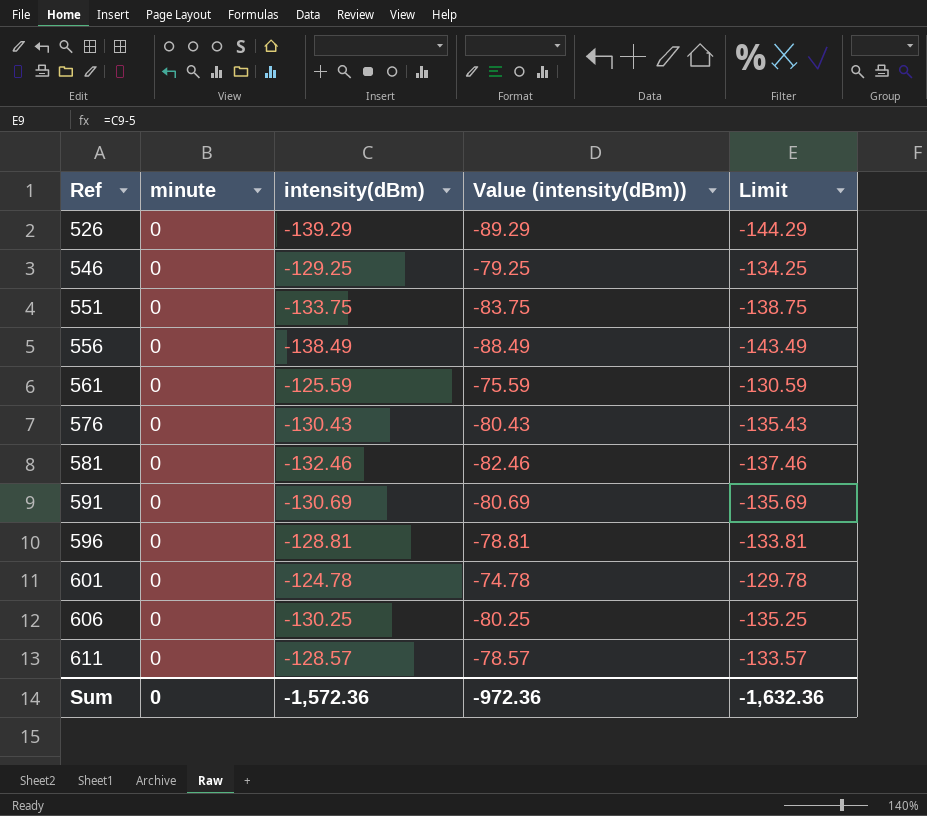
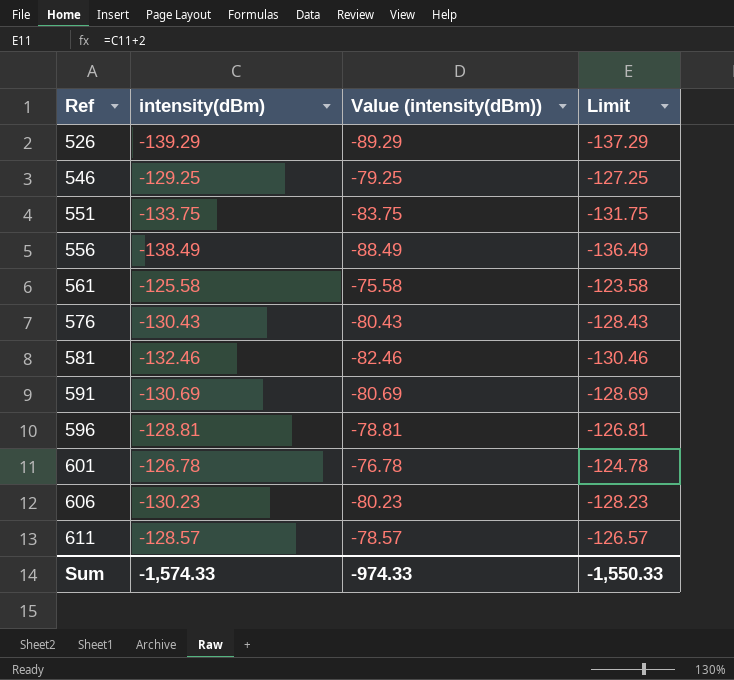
column minute | position: 2 -> none
column Limit | formula: [intensity(dBm)] - 5 -> [intensity(dBm)] + 2
561 | intensity(dBm): -125.59 -> -125.58
561 | Value (intensity(dBm)): -75.59 -> -75.58
601 | intensity(dBm): -124.78 -> -126.78
601 | Value (intensity(dBm)): -74.78 -> -76.78
606 | intensity(dBm): -130.25 -> -130.23
606 | Value (intensity(dBm)): -80.25 -> -80.23
Sum | intensity(dBm): -1,572.36 -> -1,574.33
Sum | Value (intensity(dBm)): -972.36 -> -974.33
Sum | Limit: -1,632.36 -> -1,550.33

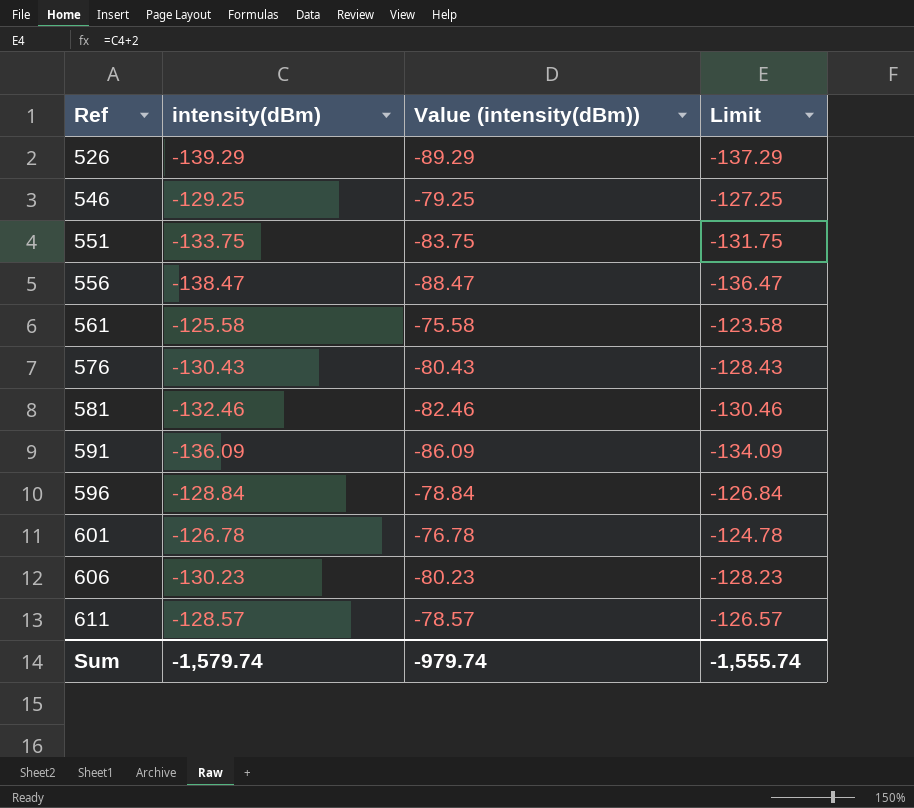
556 | intensity(dBm): -138.49 -> -138.47
556 | Value (intensity(dBm)): -88.49 -> -88.47
556 | Limit: -136.49 -> -136.47
591 | intensity(dBm): -130.69 -> -136.09
591 | Value (intensity(dBm)): -80.69 -> -86.09
591 | Limit: -128.69 -> -134.09
596 | intensity(dBm): -128.81 -> -128.84
596 | Value (intensity(dBm)): -78.81 -> -78.84
596 | Limit: -126.81 -> -126.84
Sum | intensity(dBm): -1,574.33 -> -1,579.74
Sum | Value (intensity(dBm)): -974.33 -> -979.74
Sum | Limit: -1,550.33 -> -1,555.74

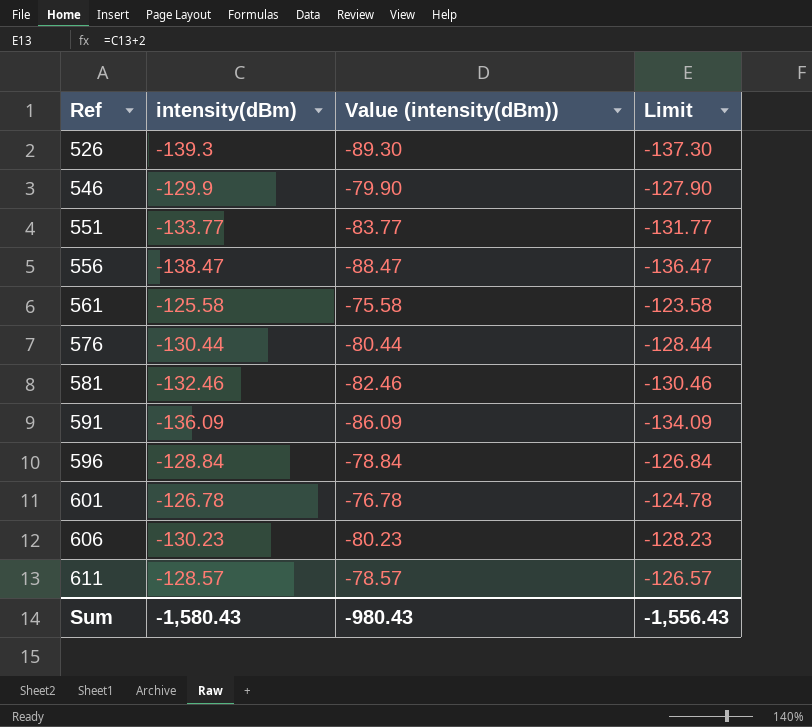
526 | intensity(dBm): -139.29 -> -139.3
526 | Value (intensity(dBm)): -89.29 -> -89.30
526 | Limit: -137.29 -> -137.30
546 | intensity(dBm): -129.25 -> -129.9
546 | Value (intensity(dBm)): -79.25 -> -79.90
546 | Limit: -127.25 -> -127.90
551 | intensity(dBm): -133.75 -> -133.77
551 | Value (intensity(dBm)): -83.75 -> -83.77
551 | Limit: -131.75 -> -131.77
576 | intensity(dBm): -130.43 -> -130.44
576 | Value (intensity(dBm)): -80.43 -> -80.44
576 | Limit: -128.43 -> -128.44
Sum | intensity(dBm): -1,579.74 -> -1,580.43
Sum | Value (intensity(dBm)): -979.74 -> -980.43
Sum | Limit: -1,555.74 -> -1,556.43

